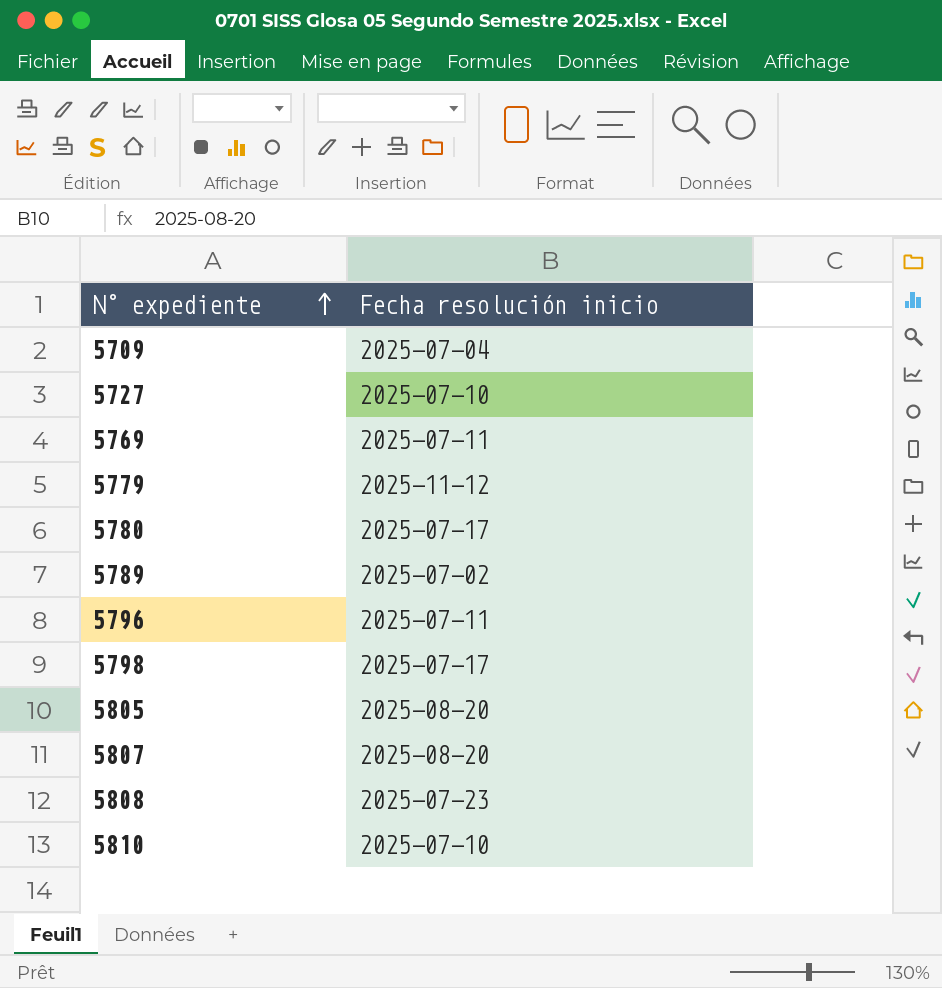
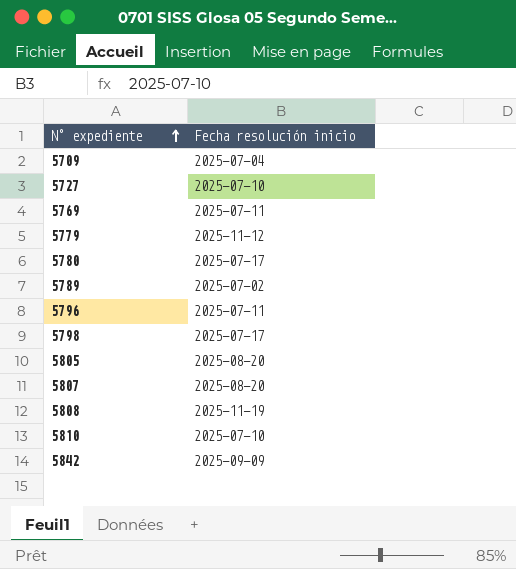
5808 | Fecha resolución inicio: 2025-07-23 -> 2025-11-19
row 5842: none -> 2025-09-09

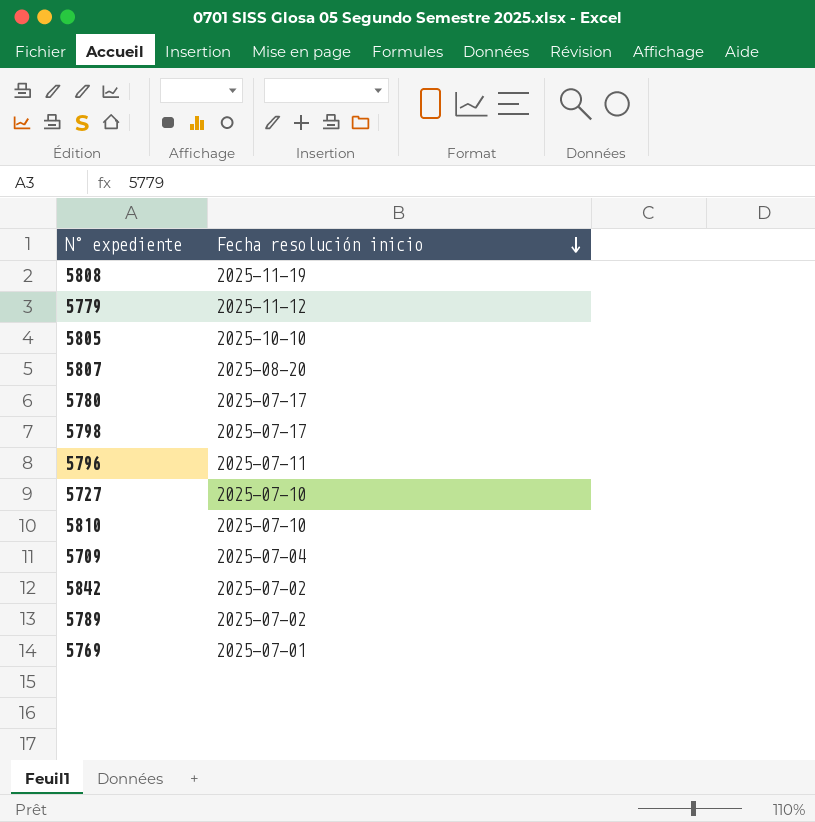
row order: N° expediente ascending -> Fecha resolución inicio descending
5805 | Fecha resolución inicio: 2025-08-20 -> 2025-10-10
5842 | Fecha resolución inicio: 2025-09-09 -> 2025-07-02
5769 | Fecha resolución inicio: 2025-07-11 -> 2025-07-01

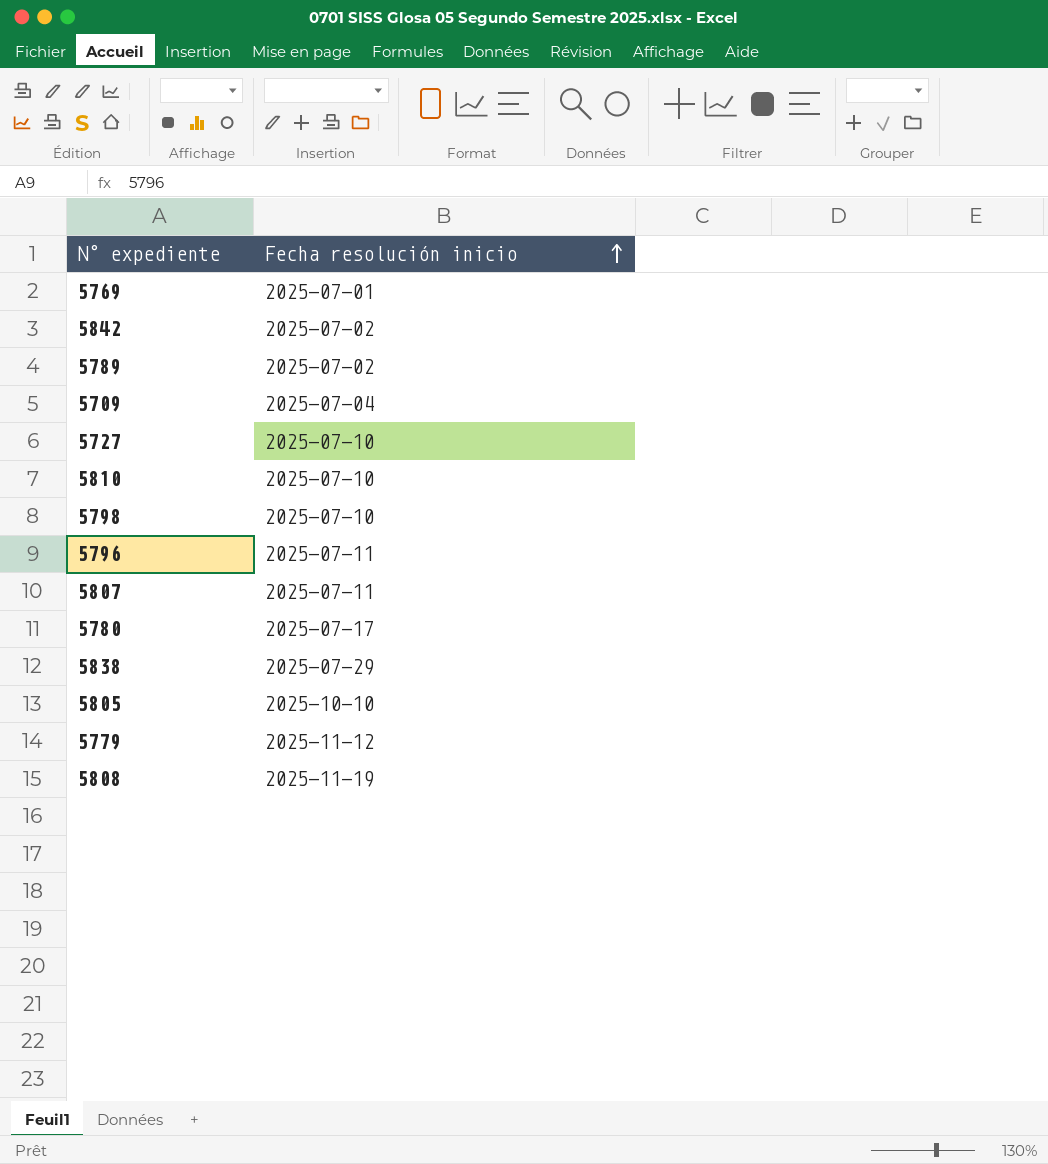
row order: Fecha resolución inicio descending -> Fecha resolución inicio ascending
5798 | Fecha resolución inicio: 2025-07-17 -> 2025-07-10
5807 | Fecha resolución inicio: 2025-08-20 -> 2025-07-11
row 5838: none -> 2025-07-29

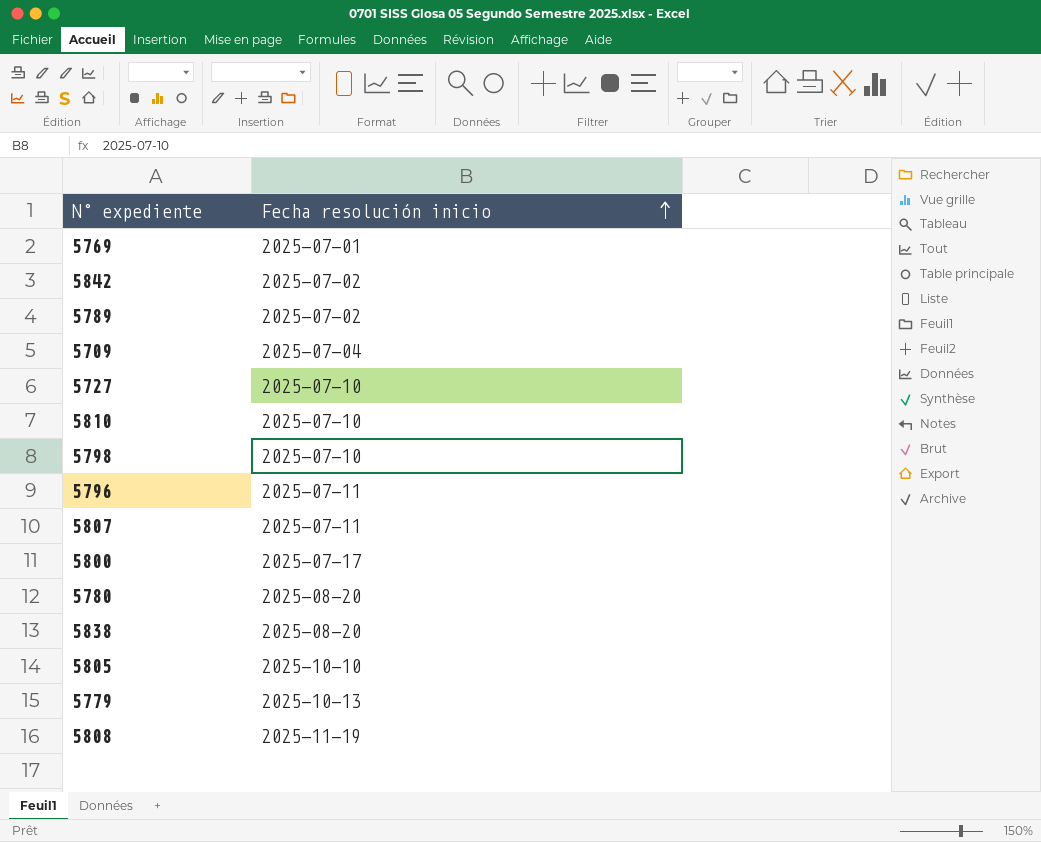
row 5800: none -> 2025-07-17
5780 | Fecha resolución inicio: 2025-07-17 -> 2025-08-20
5838 | Fecha resolución inicio: 2025-07-29 -> 2025-08-20
5779 | Fecha resolución inicio: 2025-11-12 -> 2025-10-13

